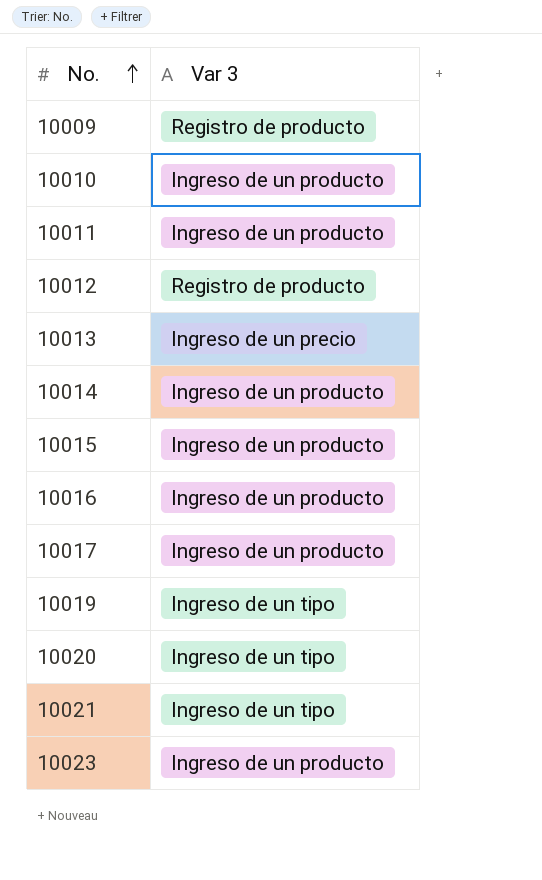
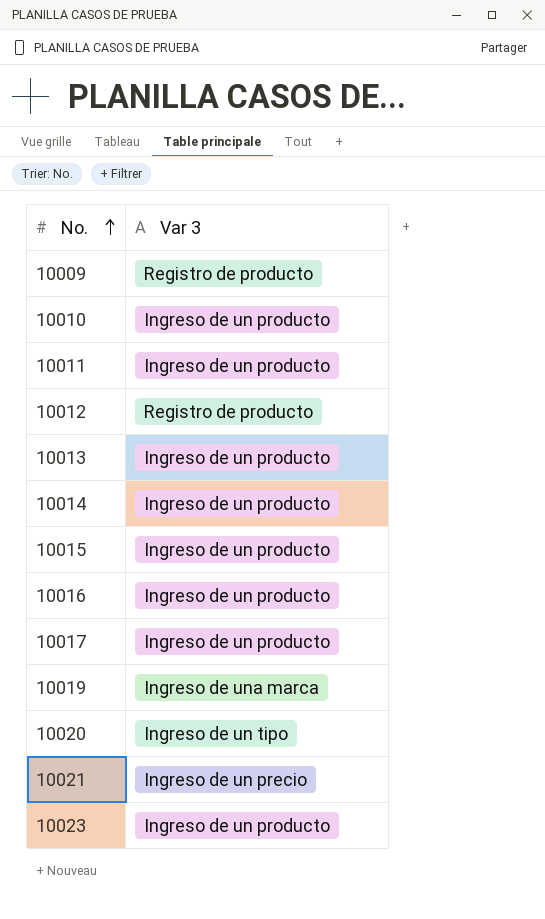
10013 | Var 3: Ingreso de un precio -> Ingreso de un producto
10019 | Var 3: Ingreso de un tipo -> Ingreso de una marca
10021 | Var 3: Ingreso de un tipo -> Ingreso de un precio

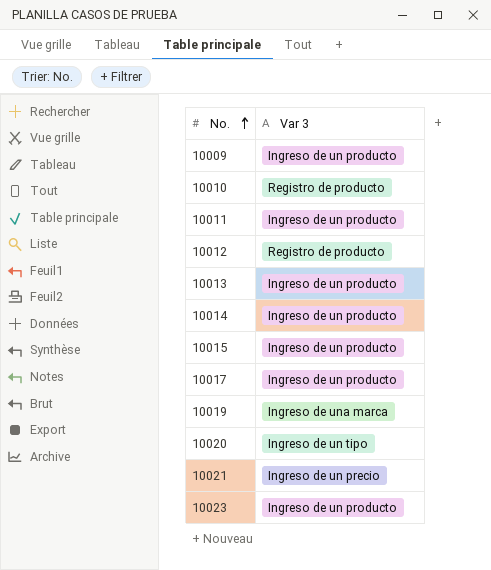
row 10016: Ingreso de un producto -> none
10009 | Var 3: Registro de producto -> Ingreso de un producto
10010 | Var 3: Ingreso de un producto -> Registro de producto

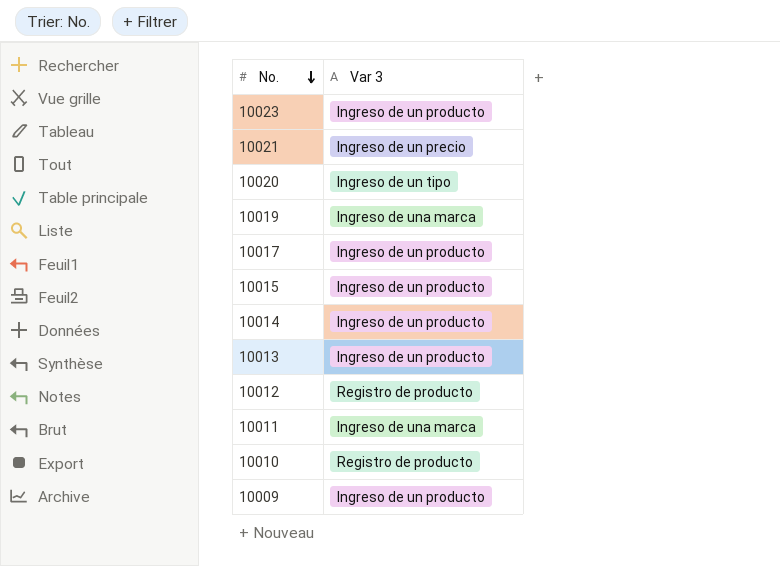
row order: No. ascending -> No. descending
10011 | Var 3: Ingreso de un producto -> Ingreso de una marca

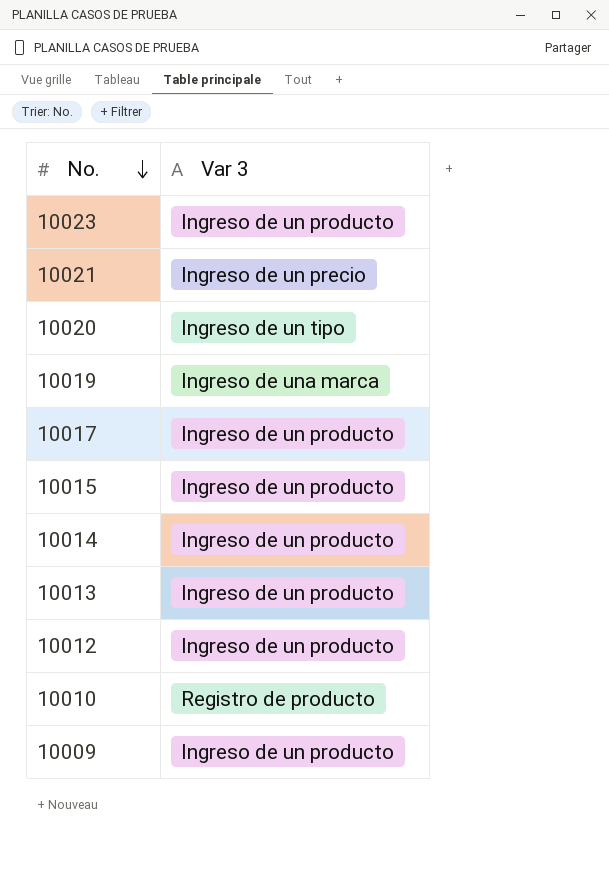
row 10011: Ingreso de una marca -> none
10012 | Var 3: Registro de producto -> Ingreso de un producto

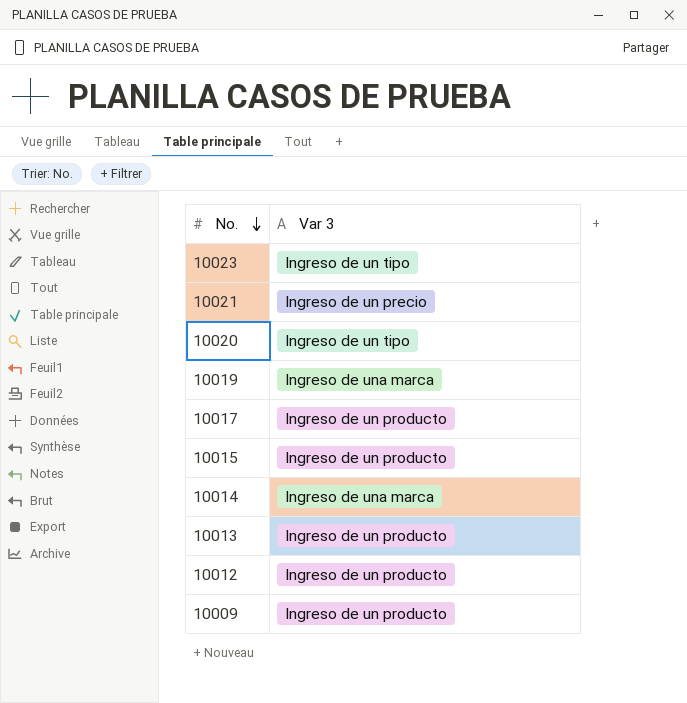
row 10010: Registro de producto -> none
10023 | Var 3: Ingreso de un producto -> Ingreso de un tipo
10014 | Var 3: Ingreso de un producto -> Ingreso de una marca

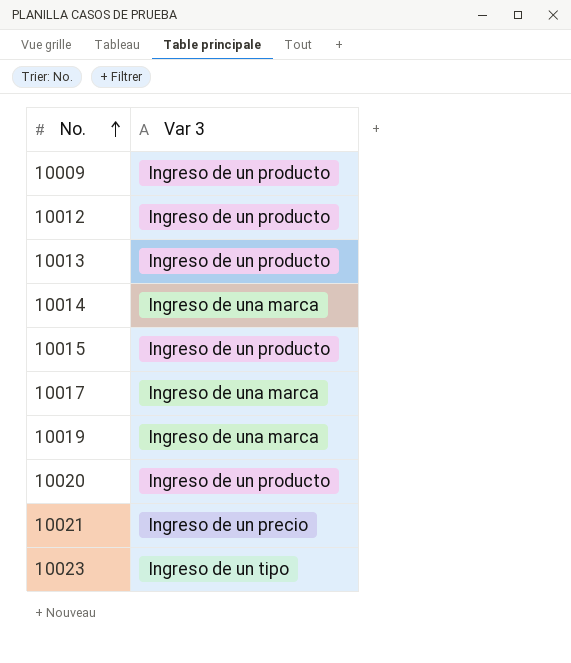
row order: No. descending -> No. ascending
10017 | Var 3: Ingreso de un producto -> Ingreso de una marca
10020 | Var 3: Ingreso de un tipo -> Ingreso de un producto

